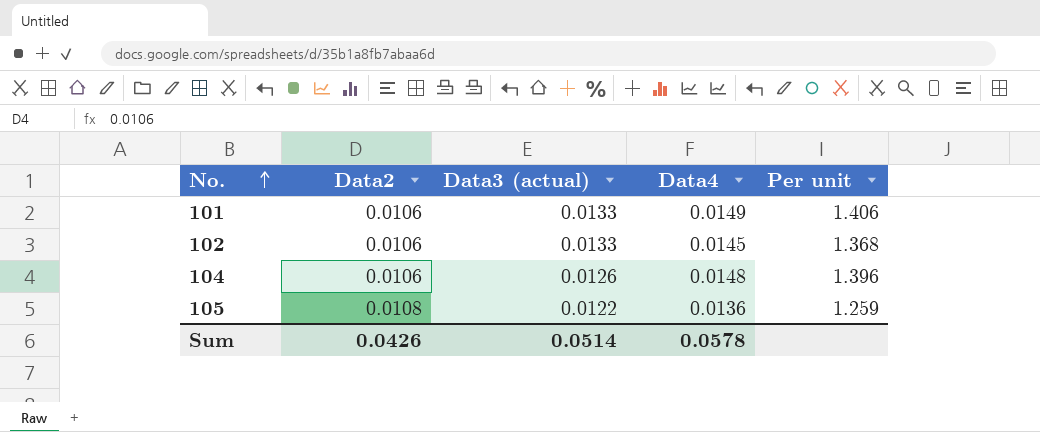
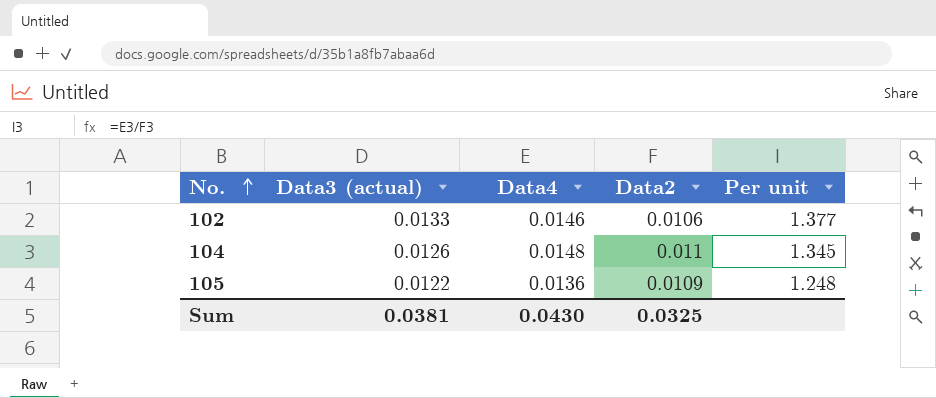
column Data2 | position: 2 -> 4
row 101: 0.0106 | 0.0133 | 0.0149 | 1.406 -> none
102 | Data4: 0.0145 -> 0.0146
102 | Per unit: 1.368 -> 1.377
104 | Data2: 0.0106 -> 0.011
104 | Per unit: 1.396 -> 1.345
105 | Data2: 0.0108 -> 0.0109
105 | Per unit: 1.259 -> 1.248
Sum | Data3 (actual): 0.0514 -> 0.0381
Sum | Data4: 0.0578 -> 0.0430
Sum | Data2: 0.0426 -> 0.0325

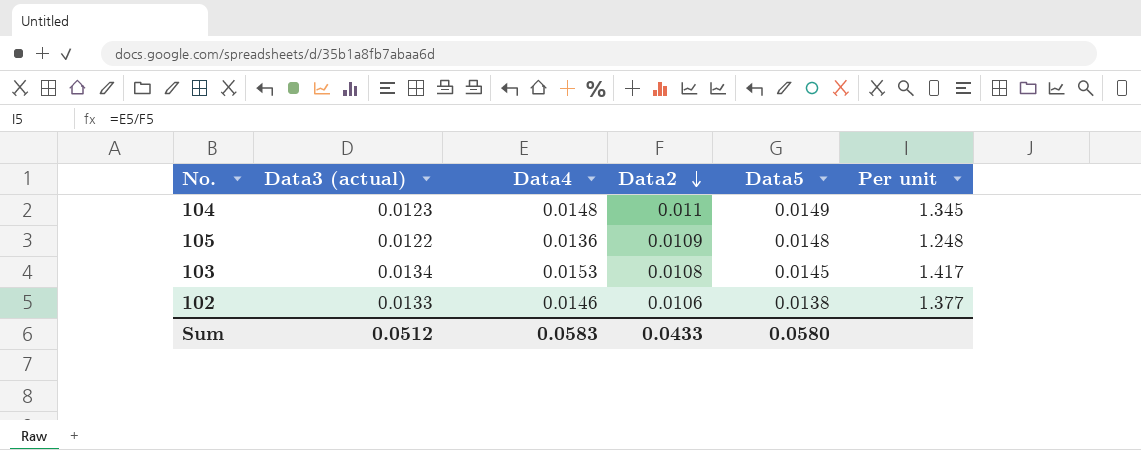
row order: No. ascending -> Data2 descending
column Data5 | position: none -> 5
104 | Data3 (actual): 0.0126 -> 0.0123
row 103: none -> 0.0134 | 0.0153 | 0.0108 | 0.0145 | 1.417
Sum | Data3 (actual): 0.0381 -> 0.0512
Sum | Data4: 0.0430 -> 0.0583
Sum | Data2: 0.0325 -> 0.0433

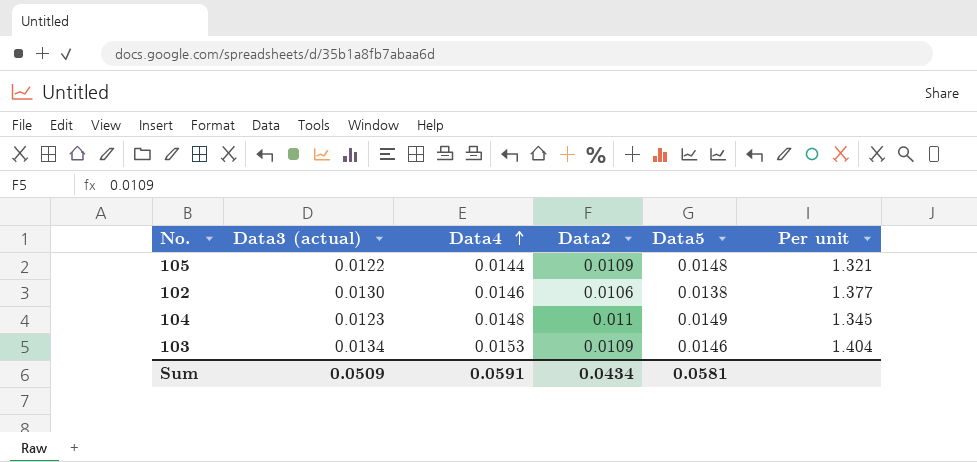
row order: Data2 descending -> Data4 ascending
105 | Data4: 0.0136 -> 0.0144
105 | Per unit: 1.248 -> 1.321
102 | Data3 (actual): 0.0133 -> 0.0130
103 | Data2: 0.0108 -> 0.0109
103 | Data5: 0.0145 -> 0.0146
103 | Per unit: 1.417 -> 1.404
Sum | Data3 (actual): 0.0512 -> 0.0509
Sum | Data4: 0.0583 -> 0.0591
Sum | Data2: 0.0433 -> 0.0434
Sum | Data5: 0.0580 -> 0.0581

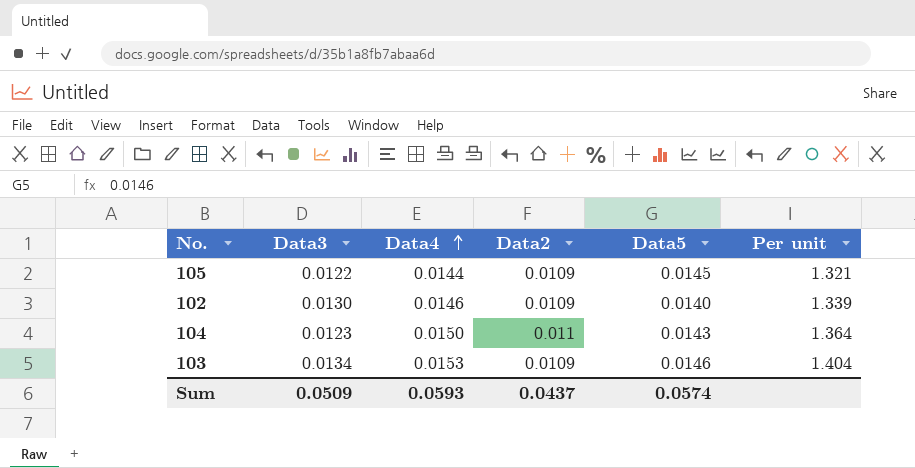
column name: Data3 (actual) -> Data3
105 | Data5: 0.0148 -> 0.0145
102 | Data2: 0.0106 -> 0.0109
102 | Data5: 0.0138 -> 0.0140
102 | Per unit: 1.377 -> 1.339
104 | Data4: 0.0148 -> 0.0150
104 | Data5: 0.0149 -> 0.0143
104 | Per unit: 1.345 -> 1.364
Sum | Data4: 0.0591 -> 0.0593
Sum | Data2: 0.0434 -> 0.0437
Sum | Data5: 0.0581 -> 0.0574

